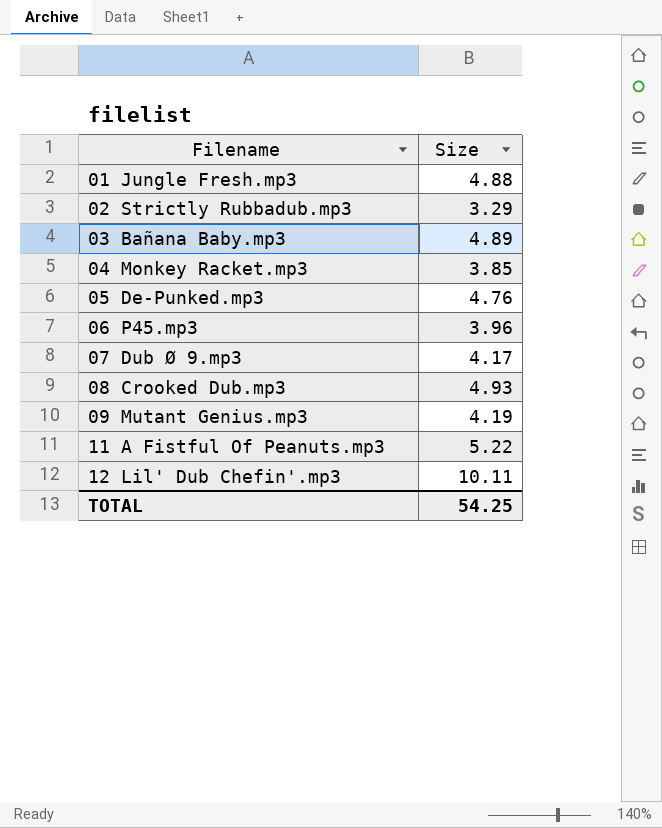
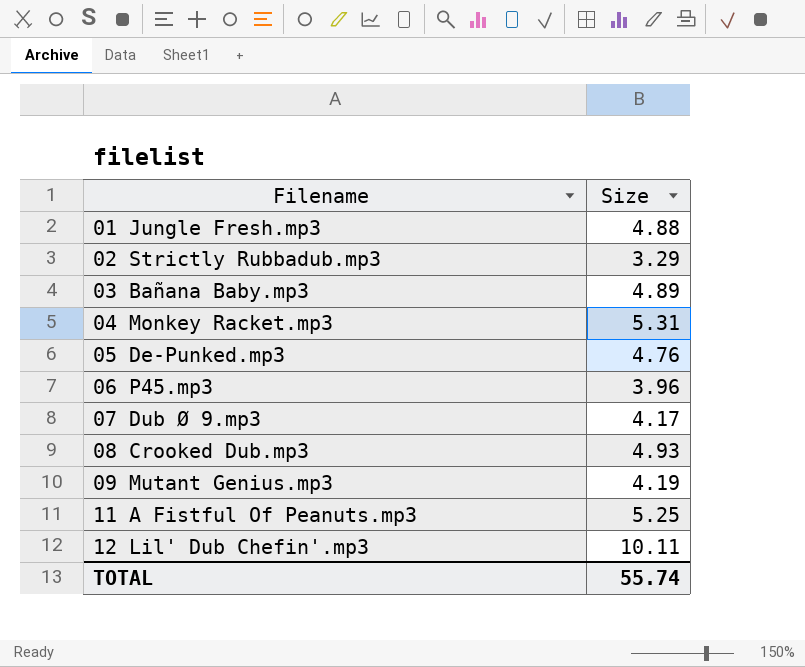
04 Monkey Racket.mp3 | Size: 3.85 -> 5.31
11 A Fistful Of Peanuts.mp3 | Size: 5.22 -> 5.25
TOTAL | Size: 54.25 -> 55.74

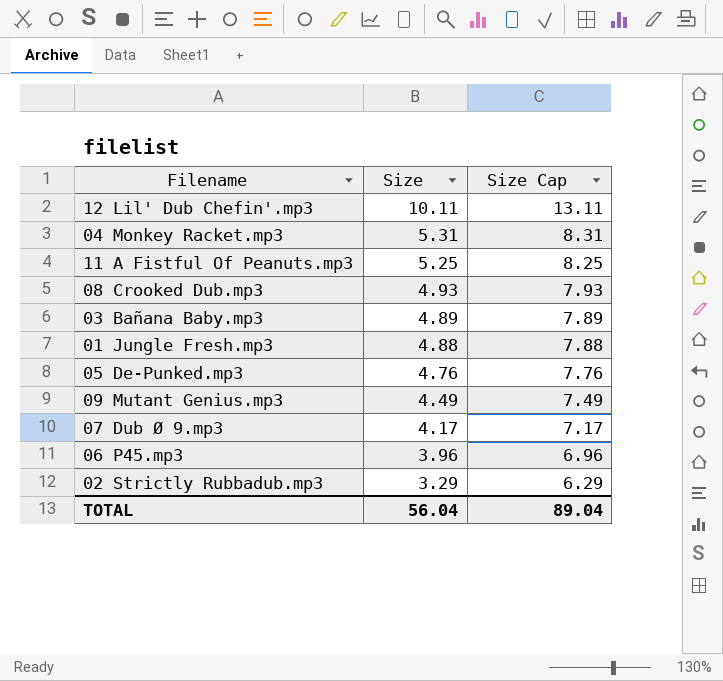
row order: Filename ascending -> Size descending
column Size Cap | formula: none -> [Size] + 3
09 Mutant Genius.mp3 | Size: 4.19 -> 4.49
TOTAL | Size: 55.74 -> 56.04

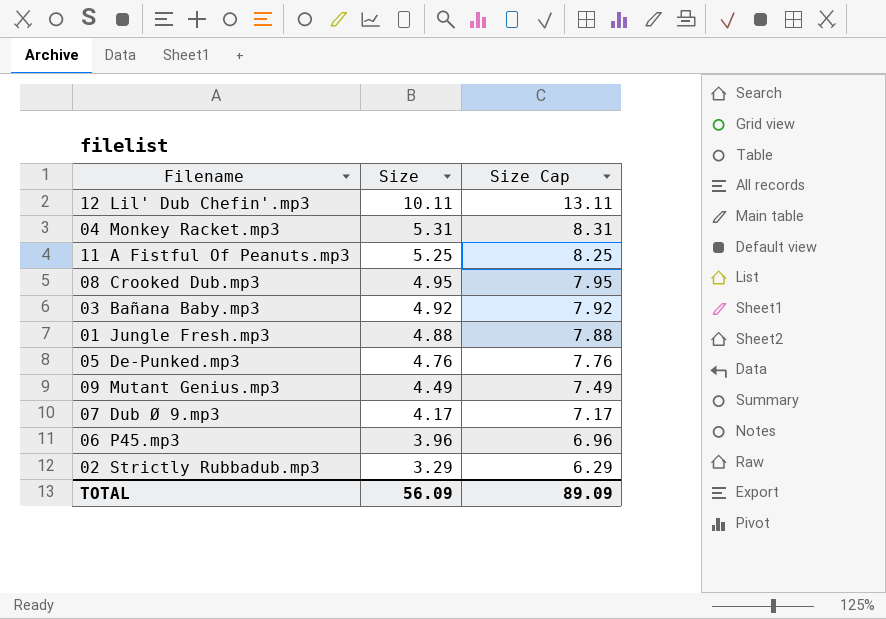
08 Crooked Dub.mp3 | Size: 4.93 -> 4.95
08 Crooked Dub.mp3 | Size Cap: 7.93 -> 7.95
03 Bañana Baby.mp3 | Size: 4.89 -> 4.92
03 Bañana Baby.mp3 | Size Cap: 7.89 -> 7.92
TOTAL | Size: 56.04 -> 56.09
TOTAL | Size Cap: 89.04 -> 89.09

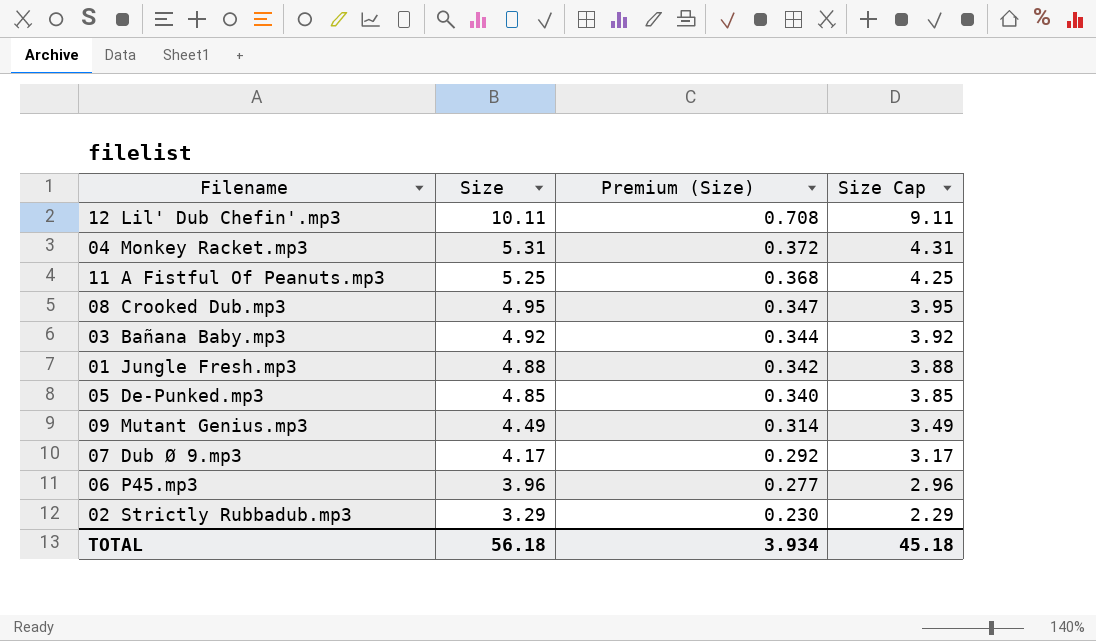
column Premium (Size) | formula: none -> [Size] * 0.07
column Size Cap | formula: [Size] + 3 -> [Size] - 1
05 De-Punked.mp3 | Size: 4.76 -> 4.85
TOTAL | Size: 56.09 -> 56.18
TOTAL | Size Cap: 89.09 -> 45.18

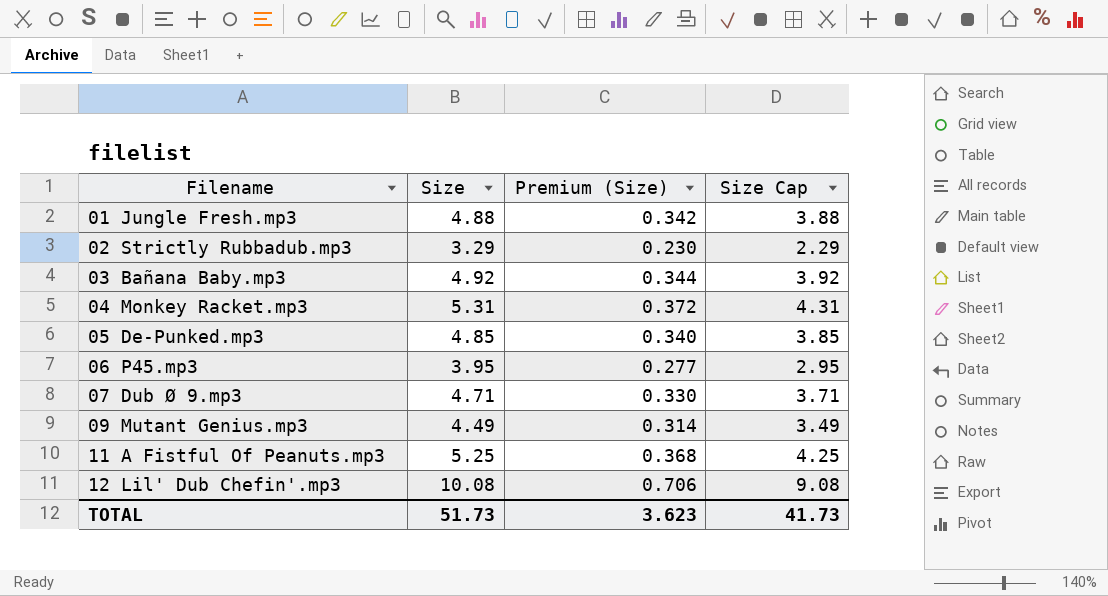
row order: Size descending -> Filename ascending
row 08 Crooked Dub.mp3: 4.95 | 0.347 | 3.95 -> none
06 P45.mp3 | Size: 3.96 -> 3.95
06 P45.mp3 | Size Cap: 2.96 -> 2.95
07 Dub Ø 9.mp3 | Size: 4.17 -> 4.71
07 Dub Ø 9.mp3 | Premium (Size): 0.292 -> 0.330
07 Dub Ø 9.mp3 | Size Cap: 3.17 -> 3.71
12 Lil' Dub Chefin'.mp3 | Size: 10.11 -> 10.08
12 Lil' Dub Chefin'.mp3 | Premium (Size): 0.708 -> 0.706
12 Lil' Dub Chefin'.mp3 | Size Cap: 9.11 -> 9.08
TOTAL | Size: 56.18 -> 51.73
TOTAL | Premium (Size): 3.934 -> 3.623
TOTAL | Size Cap: 45.18 -> 41.73

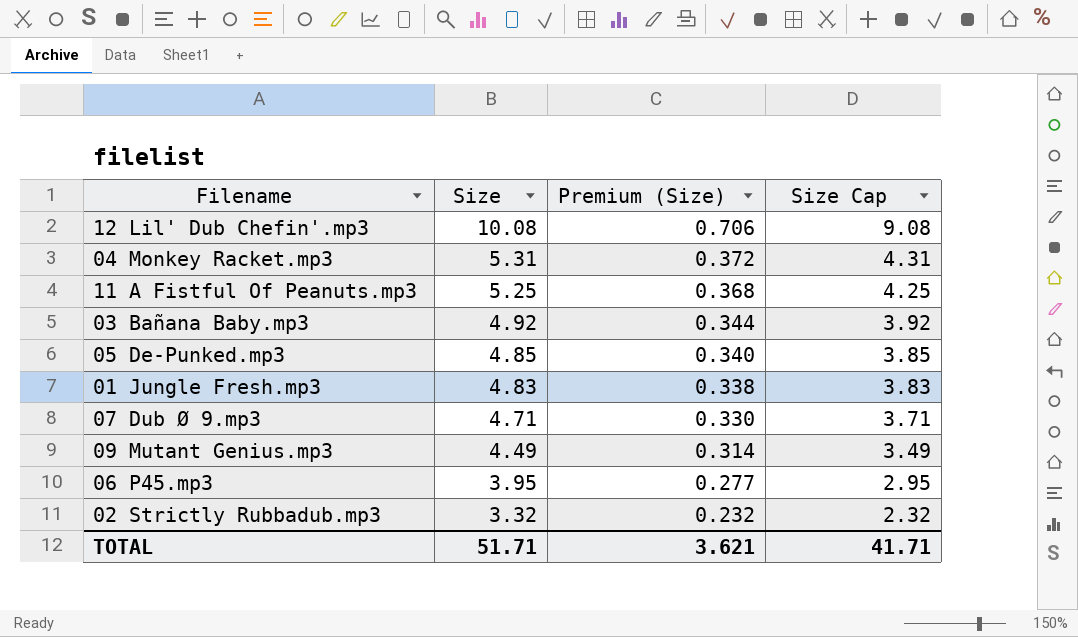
row order: Filename ascending -> Size descending
01 Jungle Fresh.mp3 | Size: 4.88 -> 4.83
01 Jungle Fresh.mp3 | Premium (Size): 0.342 -> 0.338
01 Jungle Fresh.mp3 | Size Cap: 3.88 -> 3.83
02 Strictly Rubbadub.mp3 | Size: 3.29 -> 3.32
02 Strictly Rubbadub.mp3 | Premium (Size): 0.230 -> 0.232
02 Strictly Rubbadub.mp3 | Size Cap: 2.29 -> 2.32
TOTAL | Size: 51.73 -> 51.71
TOTAL | Premium (Size): 3.623 -> 3.621
TOTAL | Size Cap: 41.73 -> 41.71

